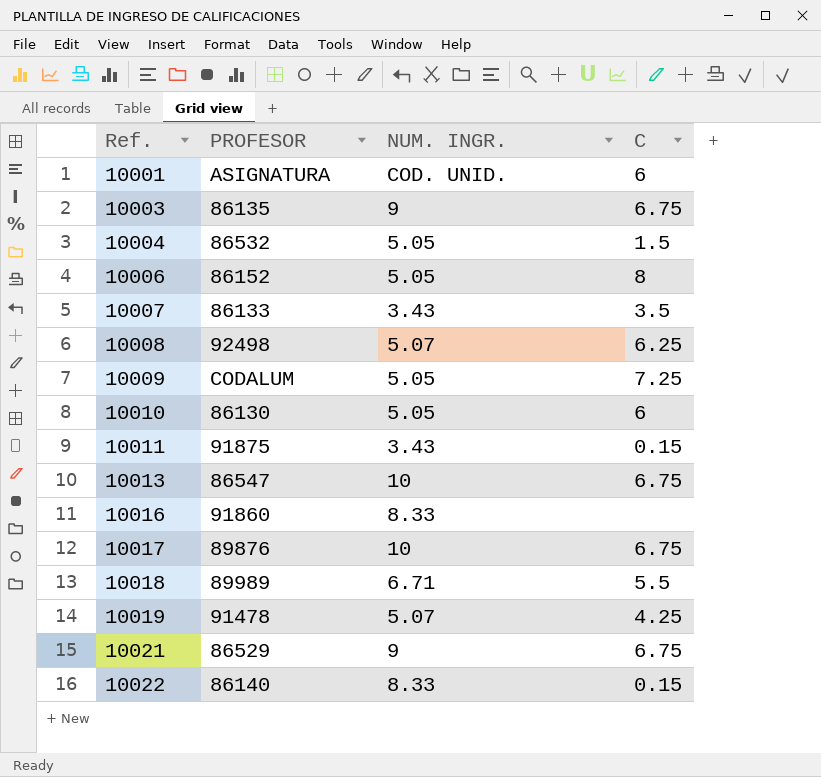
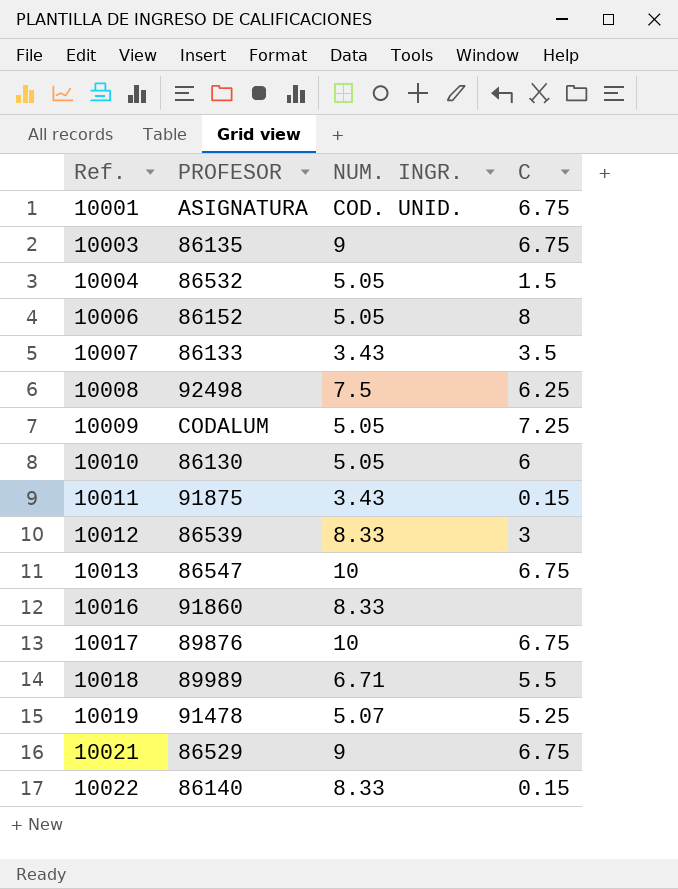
10001 | C: 6 -> 6.75
10008 | NUM. INGR.: 5.07 -> 7.5
row 10012: none -> 86539 | 8.33 | 3
10019 | C: 4.25 -> 5.25

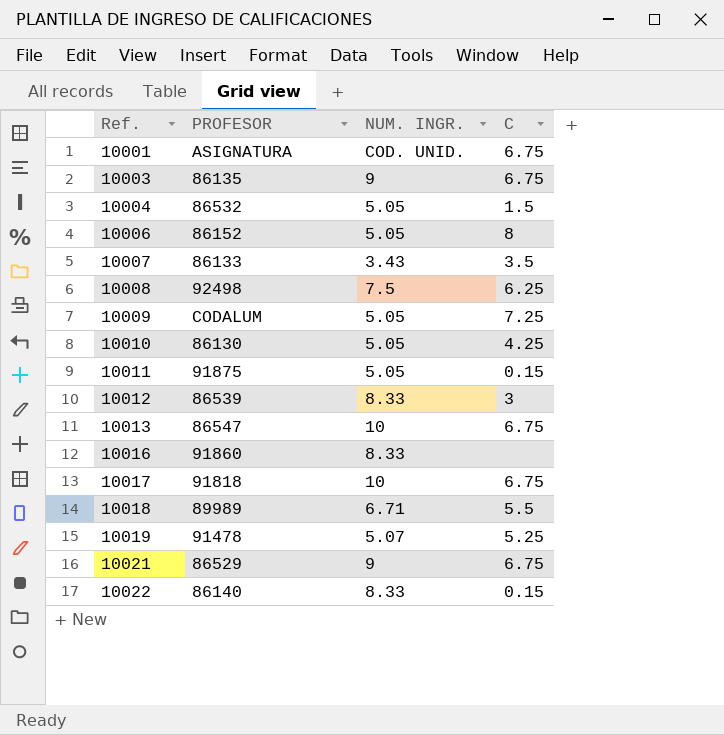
10010 | C: 6 -> 4.25
10011 | NUM. INGR.: 3.43 -> 5.05
10017 | PROFESOR: 89876 -> 91818

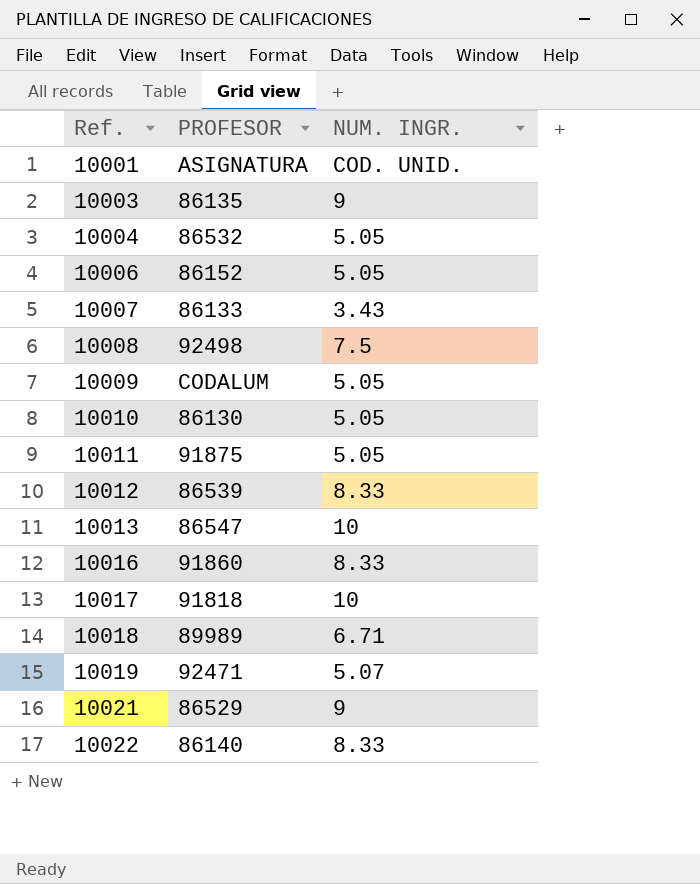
column C | position: 4 -> none
10019 | PROFESOR: 91478 -> 92471

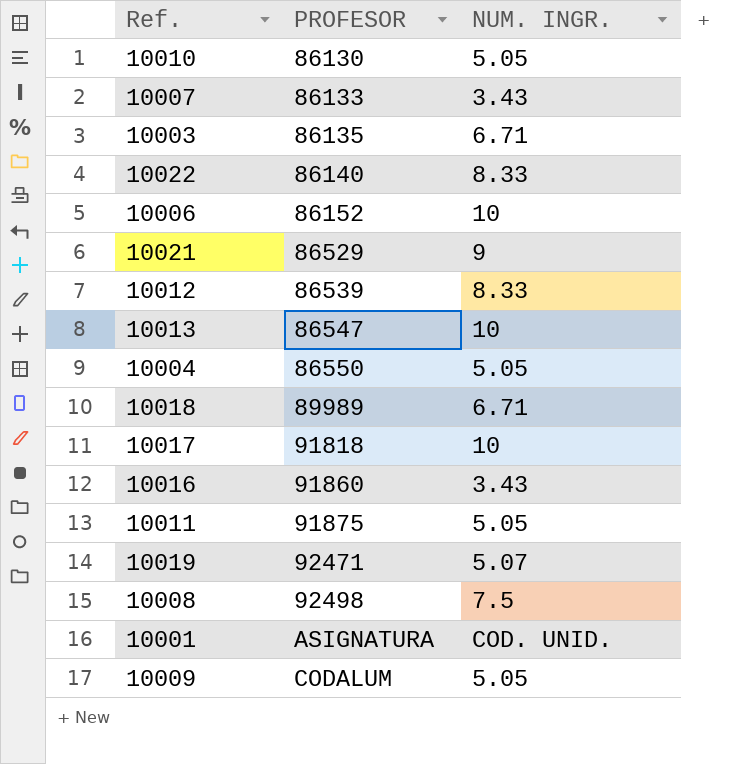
row order: Ref. ascending -> PROFESOR ascending
10003 | NUM. INGR.: 9 -> 6.71
10006 | NUM. INGR.: 5.05 -> 10
10004 | PROFESOR: 86532 -> 86550
10016 | NUM. INGR.: 8.33 -> 3.43

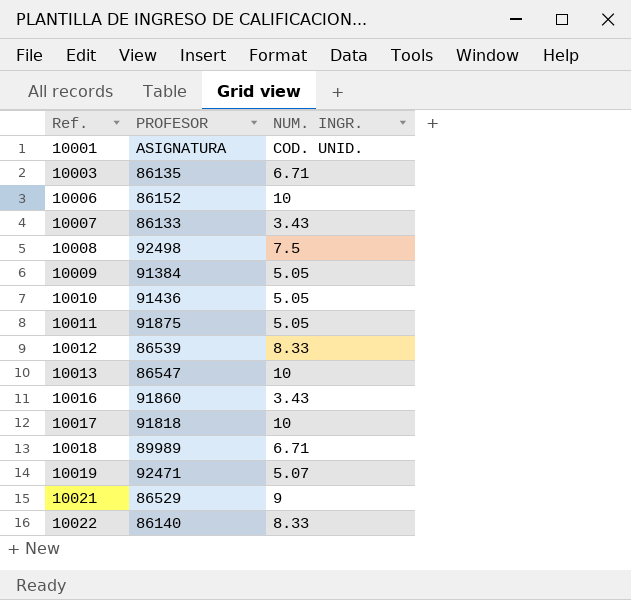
row order: PROFESOR ascending -> Ref. ascending
row 10004: 86550 | 5.05 -> none
10009 | PROFESOR: CODALUM -> 91384
10010 | PROFESOR: 86130 -> 91436

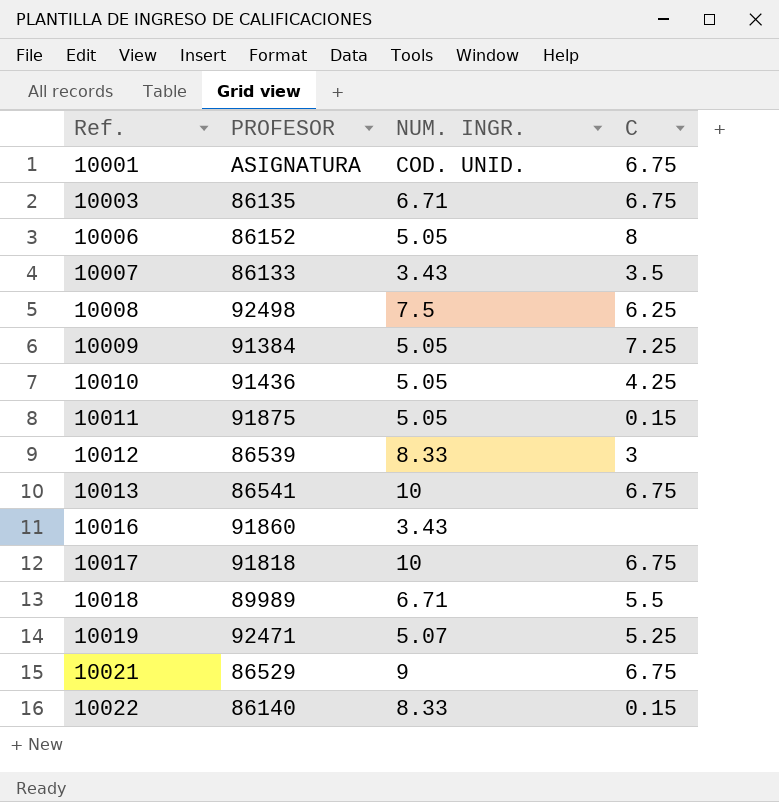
column C | position: none -> 4
10006 | NUM. INGR.: 10 -> 5.05
10013 | PROFESOR: 86547 -> 86541

